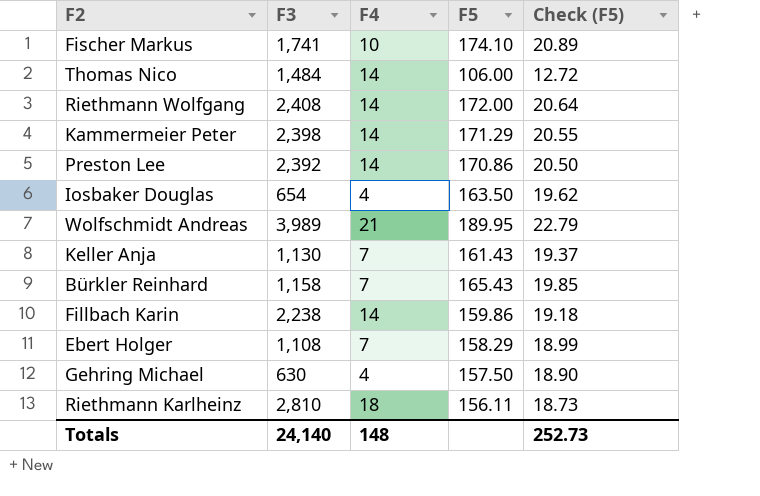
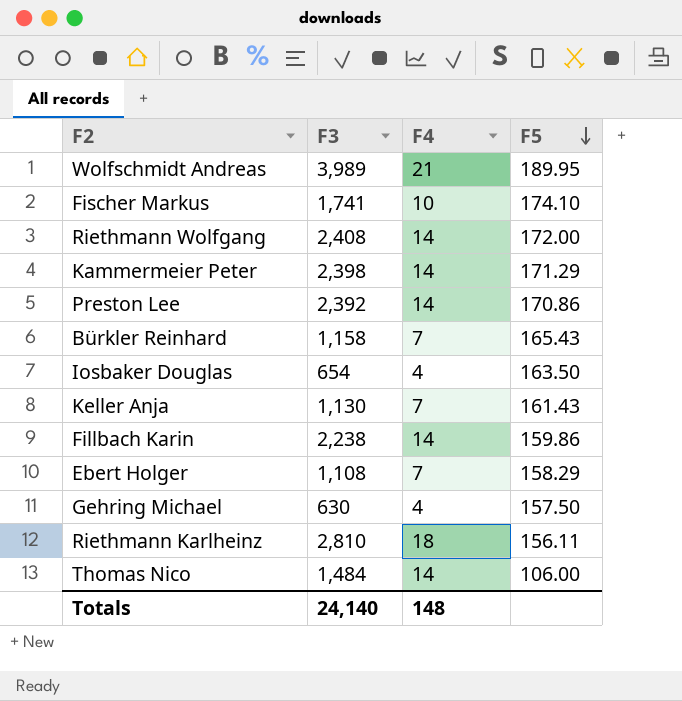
row order: none -> F5 descending
column Check (F5) | formula: [F5] * 0.12 -> none

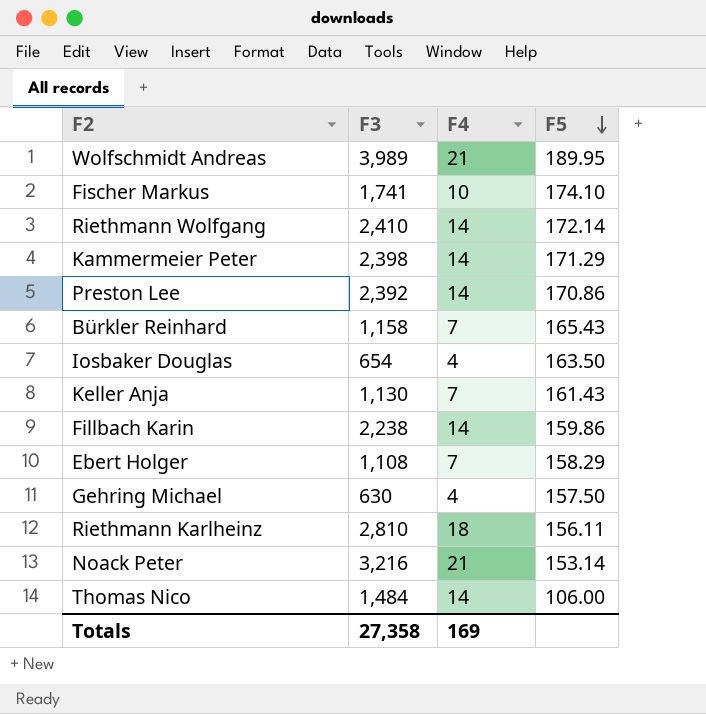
Riethmann Wolfgang | F3: 2,408 -> 2,410
Riethmann Wolfgang | F5: 172.00 -> 172.14
row Noack Peter: none -> 3,216 | 21 | 153.14
Totals | F3: 24,140 -> 27,358
Totals | F4: 148 -> 169

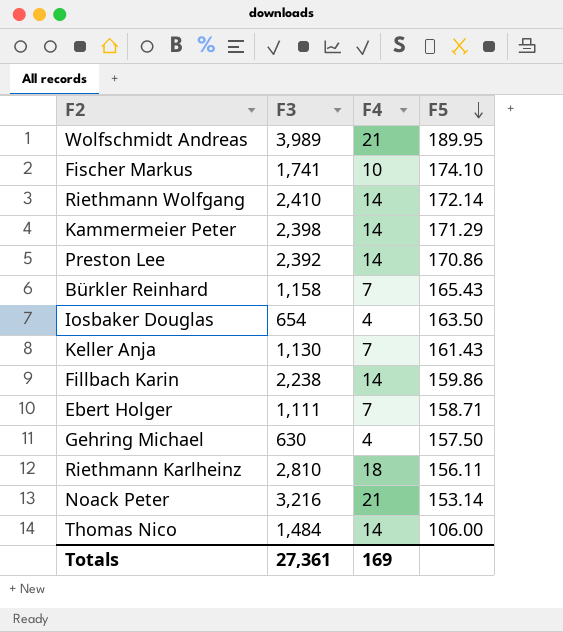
Ebert Holger | F3: 1,108 -> 1,111
Ebert Holger | F5: 158.29 -> 158.71
Totals | F3: 27,358 -> 27,361

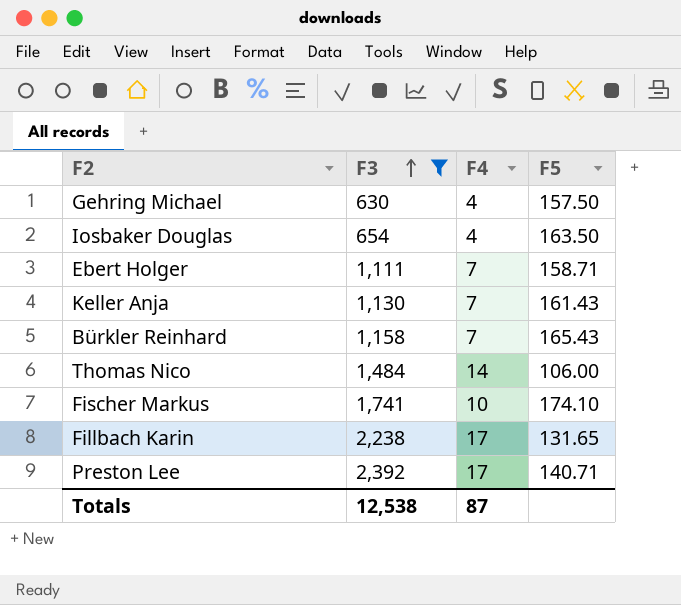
filter: none -> F3 <= 2,392
row order: F5 descending -> F3 ascending
Fillbach Karin | F4: 14 -> 17
Fillbach Karin | F5: 159.86 -> 131.65
Preston Lee | F4: 14 -> 17
Preston Lee | F5: 170.86 -> 140.71
Totals | F3: 27,361 -> 12,538
Totals | F4: 169 -> 87

